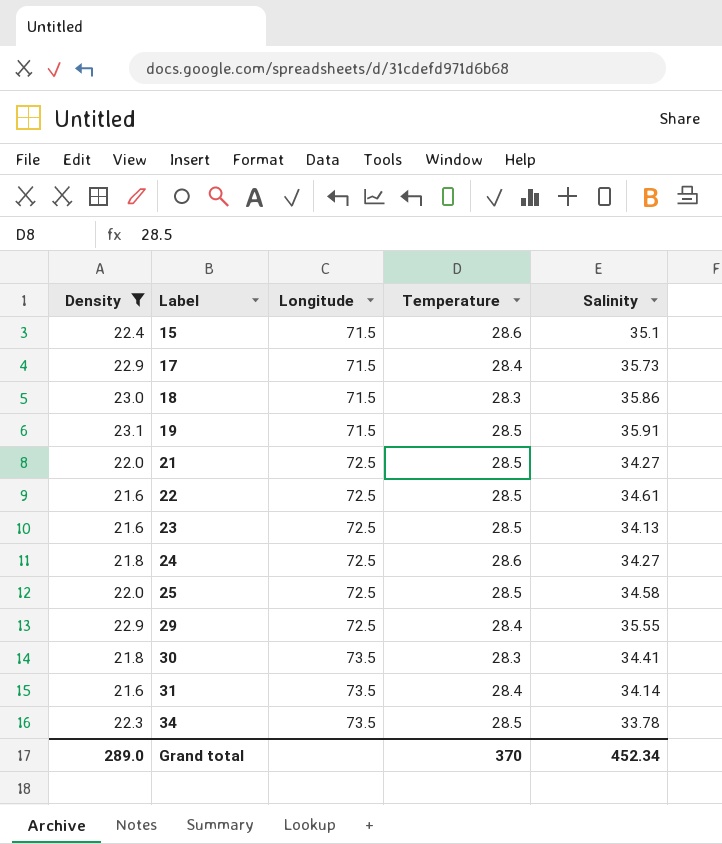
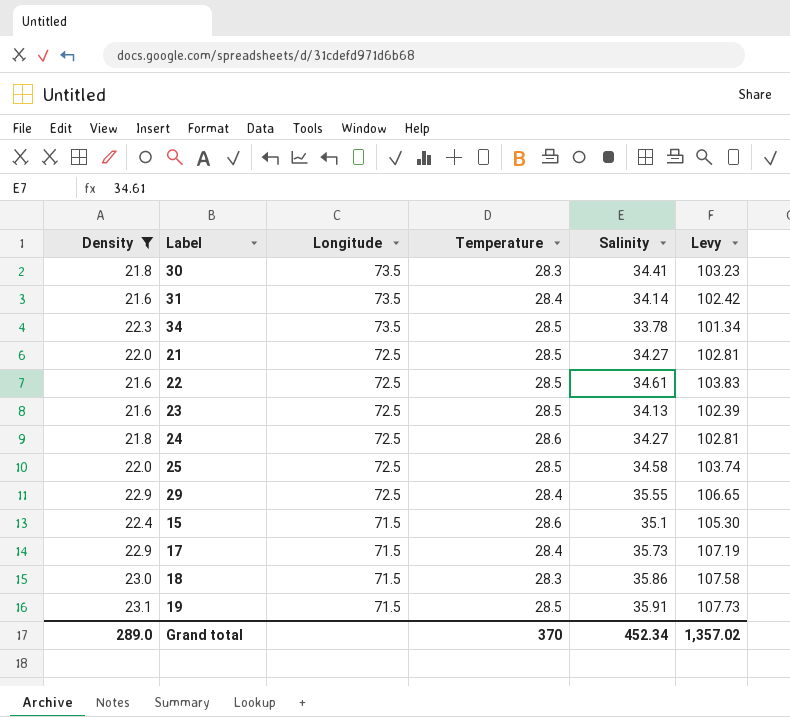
row order: Label ascending -> Longitude descending
column Levy | formula: none -> [Salinity] * 3

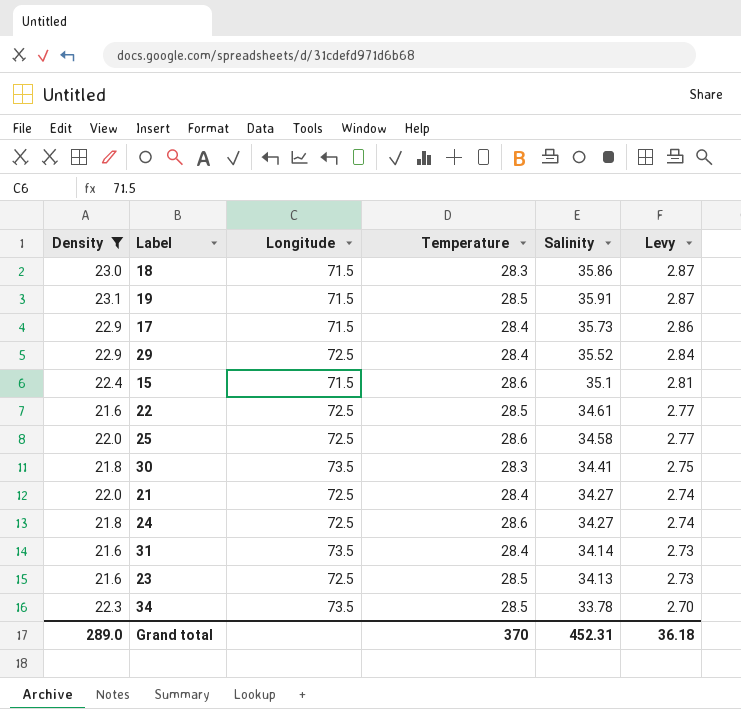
row order: Longitude descending -> Levy descending
column Levy | formula: [Salinity] * 3 -> [Salinity] * 0.08
29 | Salinity: 35.55 -> 35.52
25 | Temperature: 28.5 -> 28.6
21 | Temperature: 28.5 -> 28.4
Grand total | Salinity: 452.34 -> 452.31
Grand total | Levy: 1,357.02 -> 36.18

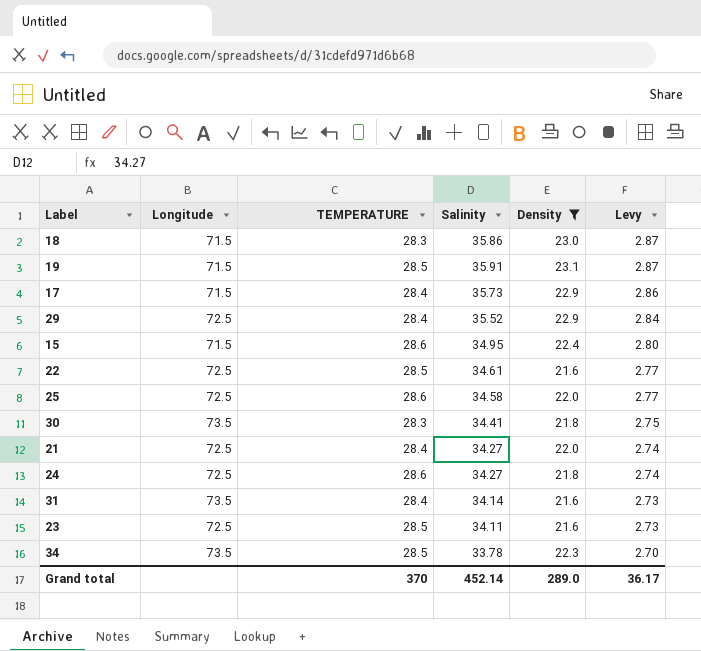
column name: Temperature -> TEMPERATURE
column Density | position: 1 -> 5
15 | Salinity: 35.1 -> 34.95
15 | Levy: 2.81 -> 2.80
23 | Salinity: 34.13 -> 34.11
Grand total | Salinity: 452.31 -> 452.14
Grand total | Levy: 36.18 -> 36.17

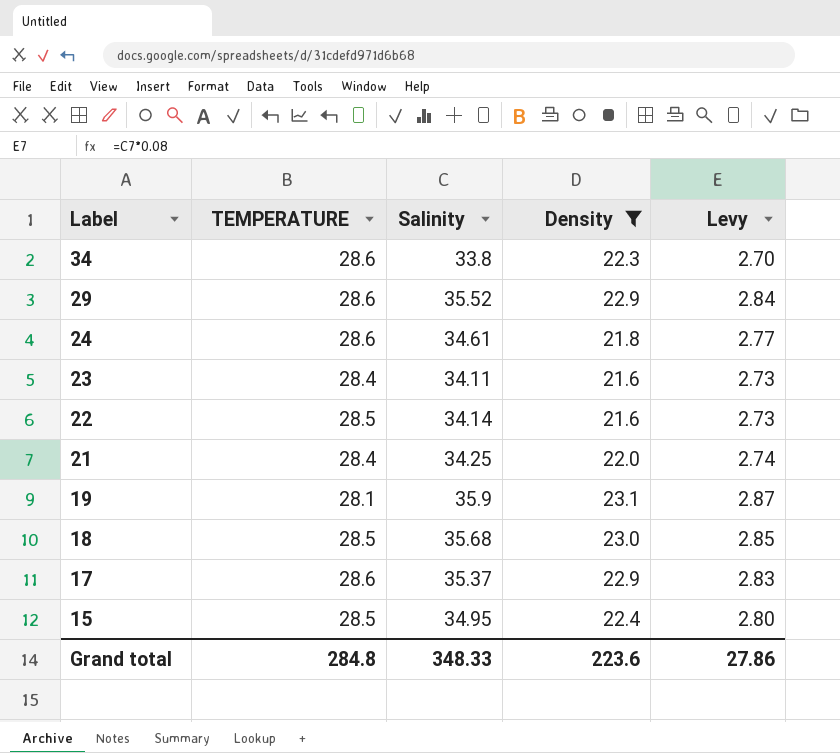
row order: Levy descending -> Label descending
column Longitude | position: 2 -> none
row 25: 72.5 | 28.6 | 34.58 | 22.0 | 2.77 -> none
row 30: 73.5 | 28.3 | 34.41 | 21.8 | 2.75 -> none
row 31: 73.5 | 28.4 | 34.14 | 21.6 | 2.73 -> none
34 | TEMPERATURE: 28.5 -> 28.6
34 | Salinity: 33.78 -> 33.8
29 | TEMPERATURE: 28.4 -> 28.6
24 | Salinity: 34.27 -> 34.61
24 | Levy: 2.74 -> 2.77
23 | TEMPERATURE: 28.5 -> 28.4
22 | Salinity: 34.61 -> 34.14
22 | Levy: 2.77 -> 2.73
21 | Salinity: 34.27 -> 34.25
19 | TEMPERATURE: 28.5 -> 28.1
19 | Salinity: 35.91 -> 35.9
18 | TEMPERATURE: 28.3 -> 28.5
18 | Salinity: 35.86 -> 35.68
18 | Levy: 2.87 -> 2.85
17 | TEMPERATURE: 28.4 -> 28.6
17 | Salinity: 35.73 -> 35.37
17 | Levy: 2.86 -> 2.83
15 | TEMPERATURE: 28.6 -> 28.5
Grand total | TEMPERATURE: 370 -> 284.8
Grand total | Salinity: 452.14 -> 348.33
Grand total | Density: 289.0 -> 223.6
Grand total | Levy: 36.17 -> 27.86

